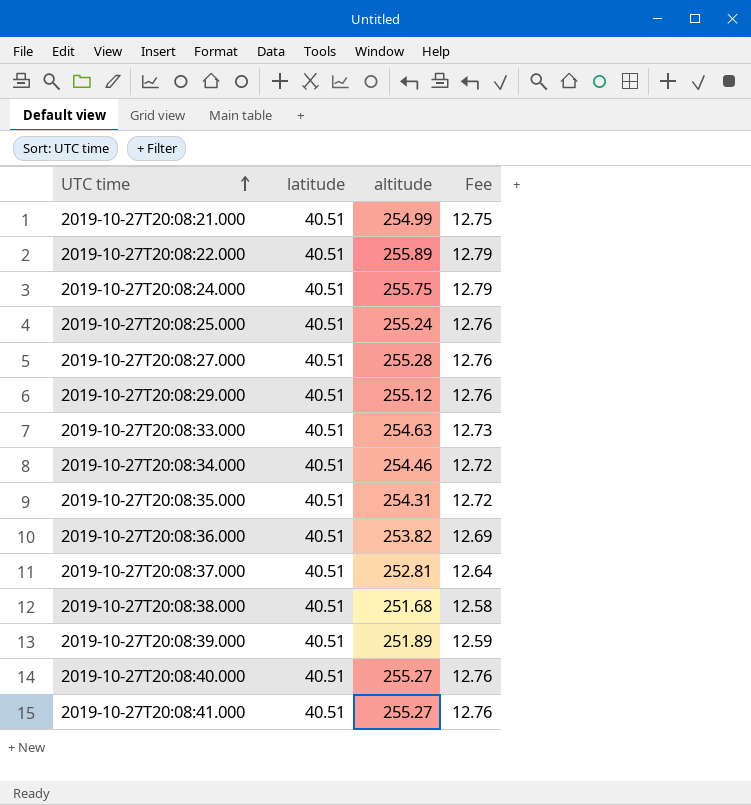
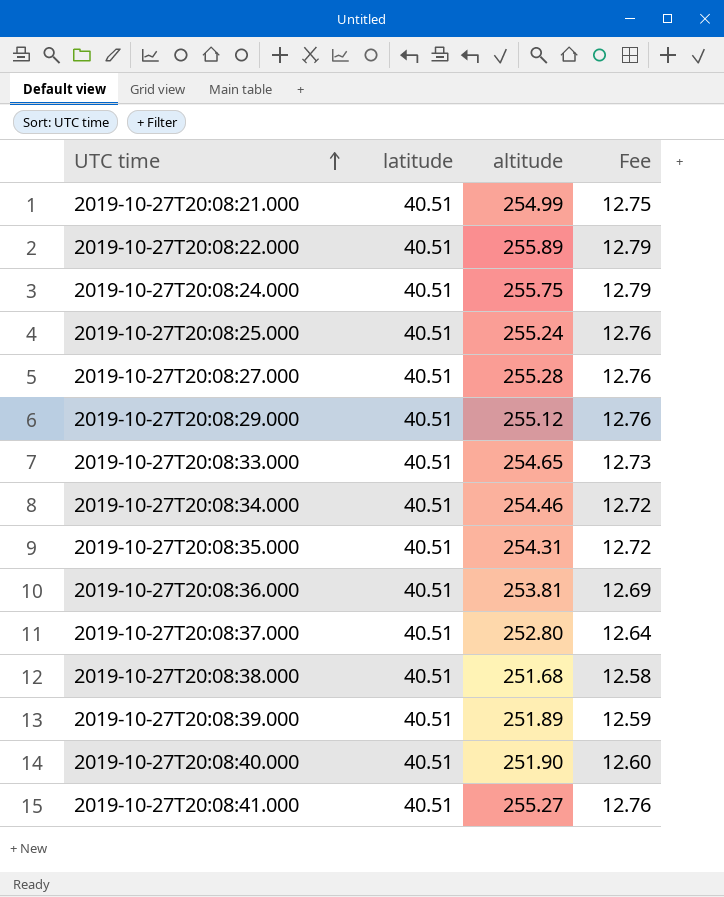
2019-10-27T20:08:33.000 | altitude: 254.63 -> 254.65
2019-10-27T20:08:36.000 | altitude: 253.82 -> 253.81
2019-10-27T20:08:37.000 | altitude: 252.81 -> 252.80
2019-10-27T20:08:40.000 | altitude: 255.27 -> 251.90
2019-10-27T20:08:40.000 | Fee: 12.76 -> 12.60

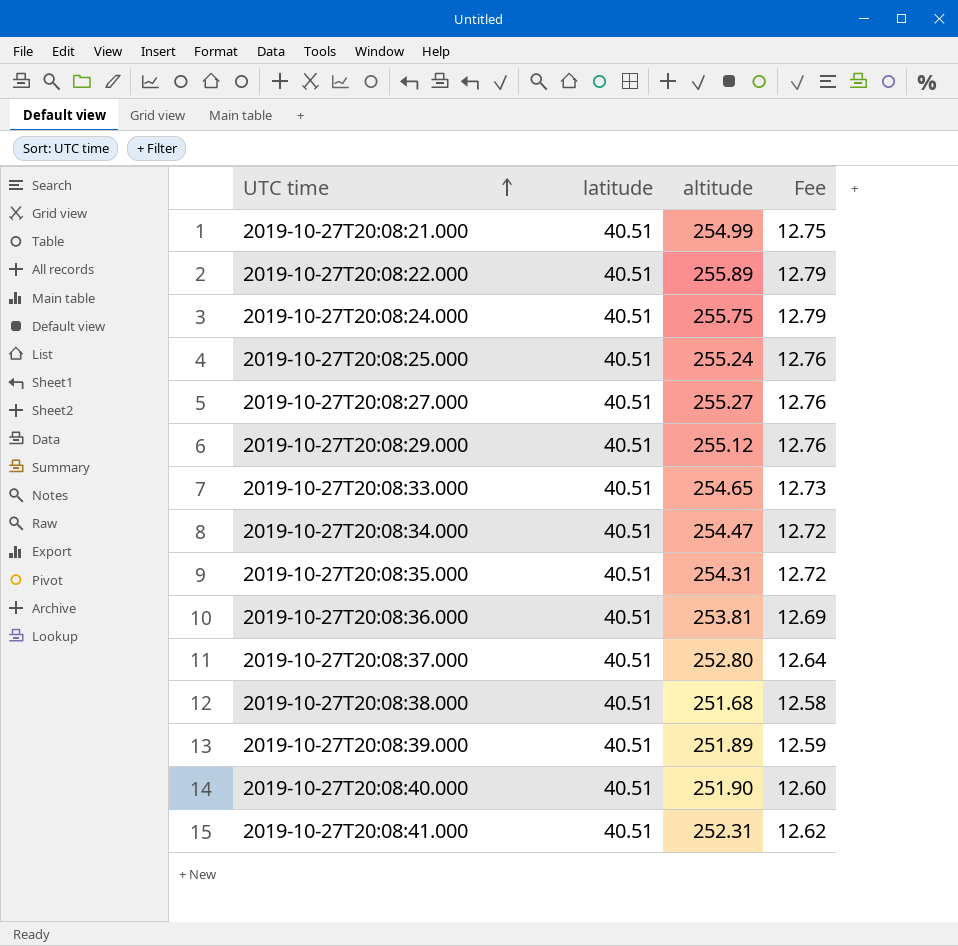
2019-10-27T20:08:27.000 | altitude: 255.28 -> 255.27
2019-10-27T20:08:34.000 | altitude: 254.46 -> 254.47
2019-10-27T20:08:41.000 | altitude: 255.27 -> 252.31
2019-10-27T20:08:41.000 | Fee: 12.76 -> 12.62

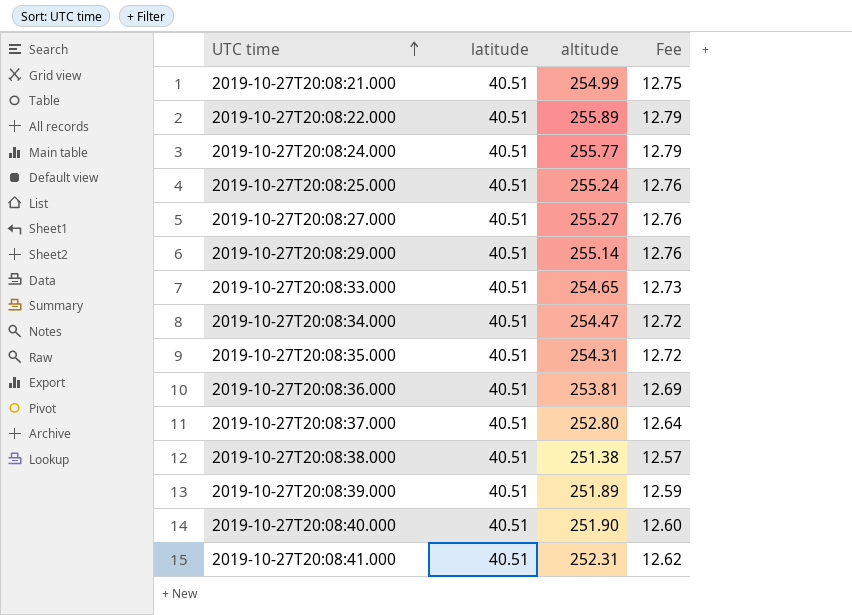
2019-10-27T20:08:24.000 | altitude: 255.75 -> 255.77
2019-10-27T20:08:29.000 | altitude: 255.12 -> 255.14
2019-10-27T20:08:38.000 | altitude: 251.68 -> 251.38
2019-10-27T20:08:38.000 | Fee: 12.58 -> 12.57

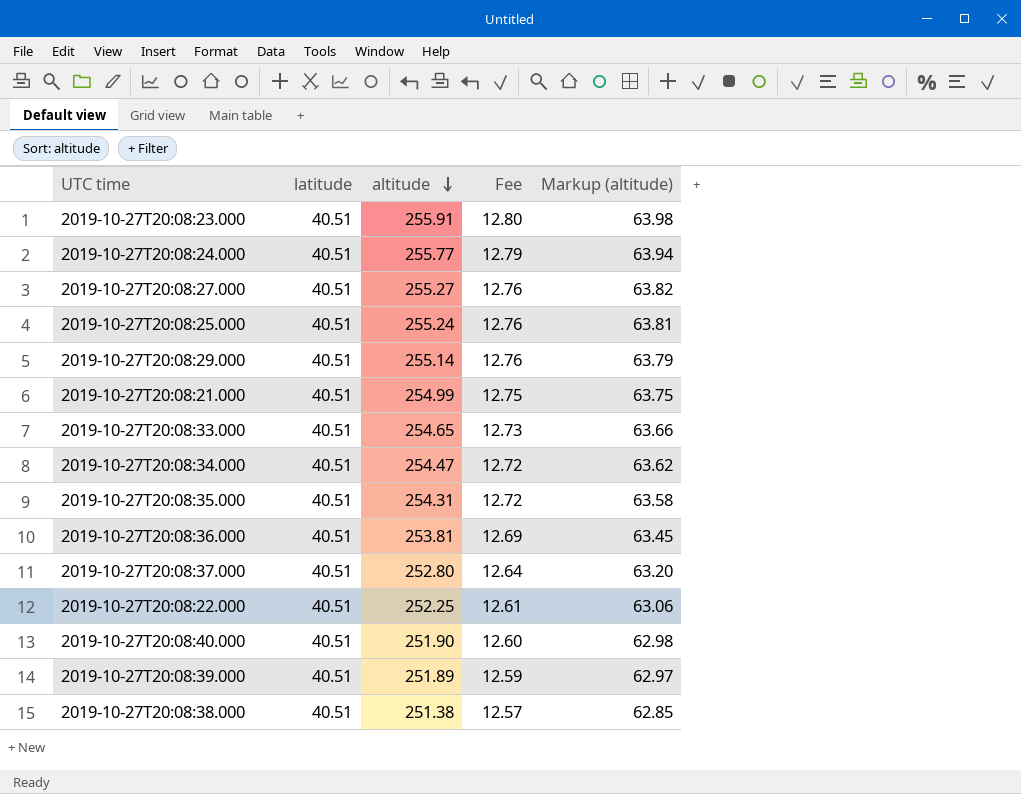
row order: UTC time ascending -> altitude descending
column Markup (altitude) | formula: none -> [altitude] * 0.25
row 2019-10-27T20:08:41.000: 40.51 | 252.31 | 12.62 -> none
row 2019-10-27T20:08:23.000: none -> 40.51 | 255.91 | 12.80 | 63.98
2019-10-27T20:08:22.000 | altitude: 255.89 -> 252.25
2019-10-27T20:08:22.000 | Fee: 12.79 -> 12.61

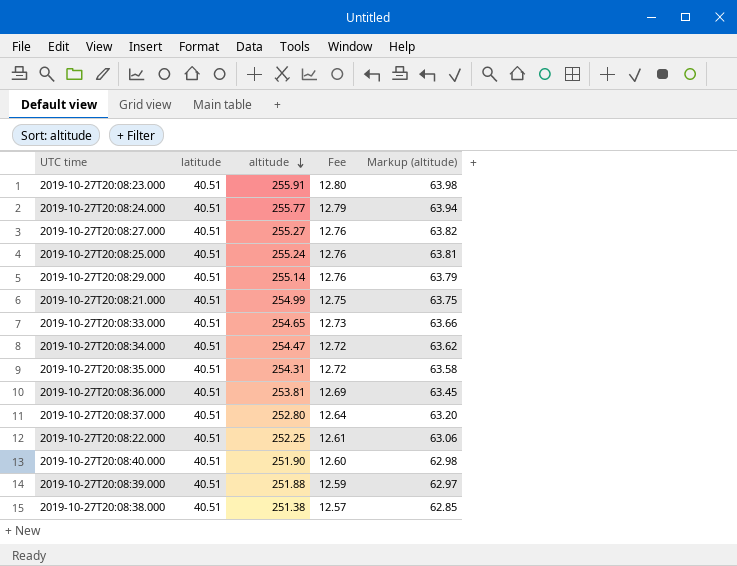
2019-10-27T20:08:39.000 | altitude: 251.89 -> 251.88

